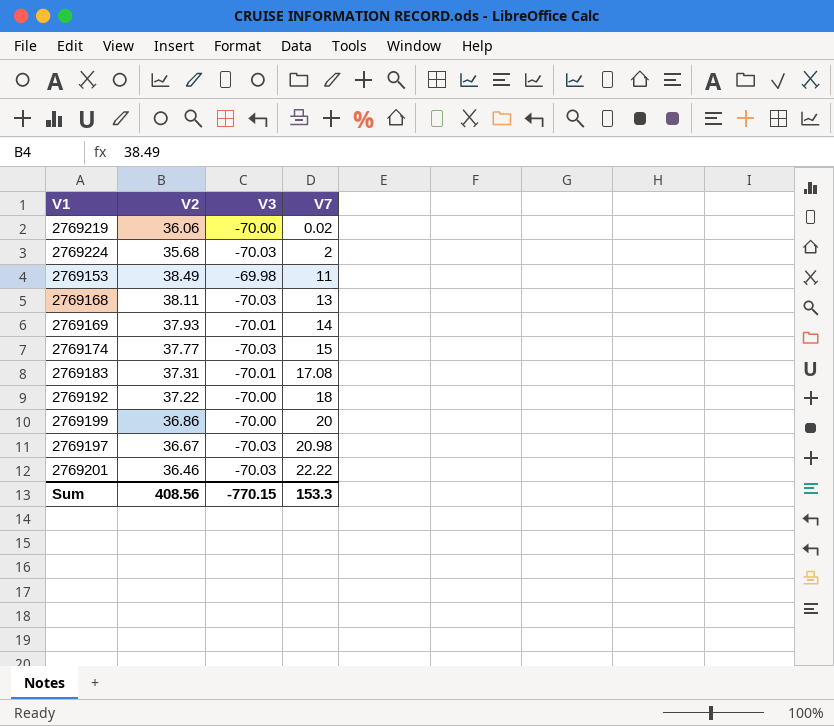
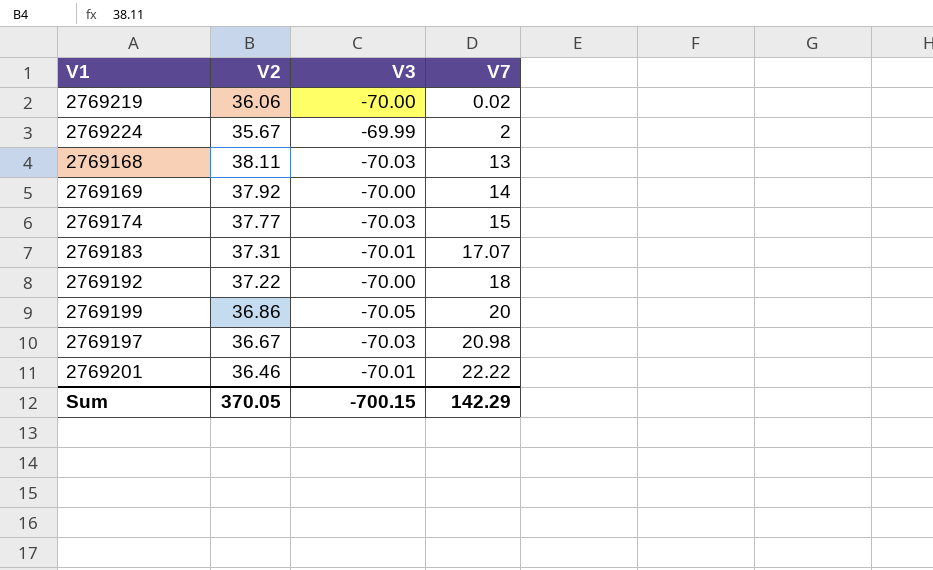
row 2769153: 38.49 | -69.98 | 11 -> none
2769224 | V2: 35.68 -> 35.67
2769224 | V3: -70.03 -> -69.99
2769169 | V2: 37.93 -> 37.92
2769169 | V3: -70.01 -> -70.00
2769183 | V7: 17.08 -> 17.07
2769199 | V3: -70.00 -> -70.05
2769201 | V3: -70.03 -> -70.01
Sum | V2: 408.56 -> 370.05
Sum | V3: -770.15 -> -700.15
Sum | V7: 153.3 -> 142.29

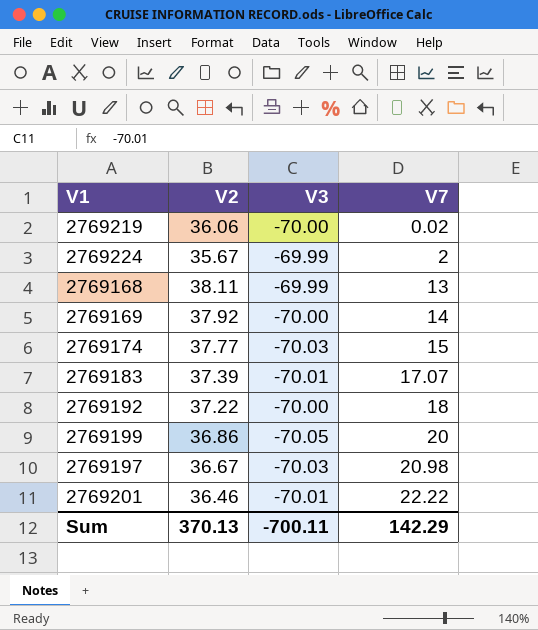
2769168 | V3: -70.03 -> -69.99
2769183 | V2: 37.31 -> 37.39
Sum | V2: 370.05 -> 370.13
Sum | V3: -700.15 -> -700.11

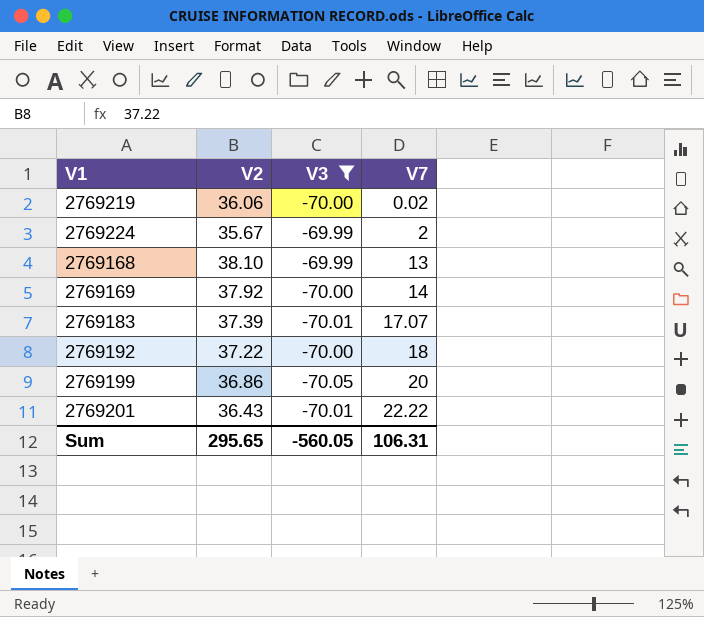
filter: none -> V3 != -70.03
2769168 | V2: 38.11 -> 38.10
2769201 | V2: 36.46 -> 36.43
Sum | V2: 370.13 -> 295.65
Sum | V3: -700.11 -> -560.05
Sum | V7: 142.29 -> 106.31

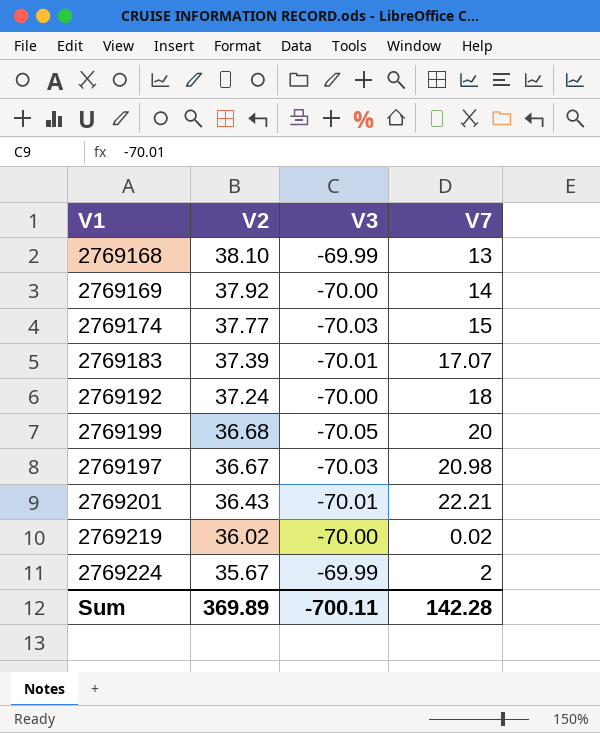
filter: V3 != -70.03 -> none
row order: V7 ascending -> V2 descending
2769192 | V2: 37.22 -> 37.24
2769199 | V2: 36.86 -> 36.68
2769201 | V7: 22.22 -> 22.21
2769219 | V2: 36.06 -> 36.02
Sum | V2: 295.65 -> 369.89
Sum | V3: -560.05 -> -700.11
Sum | V7: 106.31 -> 142.28

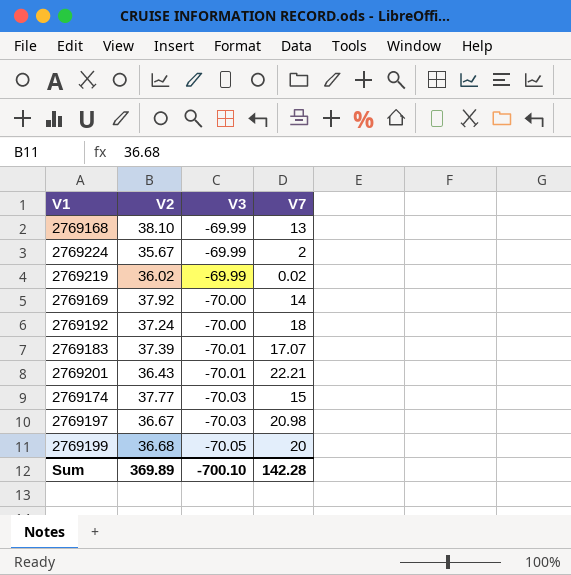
row order: V2 descending -> V3 descending
2769219 | V3: -70.00 -> -69.99
Sum | V3: -700.11 -> -700.10

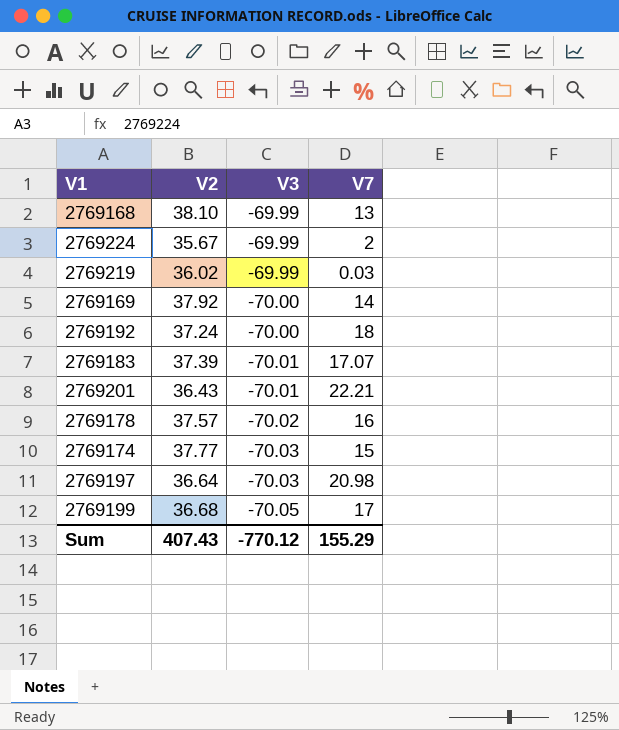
2769219 | V7: 0.02 -> 0.03
row 2769178: none -> 37.57 | -70.02 | 16
2769197 | V2: 36.67 -> 36.64
2769199 | V7: 20 -> 17
Sum | V2: 369.89 -> 407.43
Sum | V3: -700.10 -> -770.12
Sum | V7: 142.28 -> 155.29

